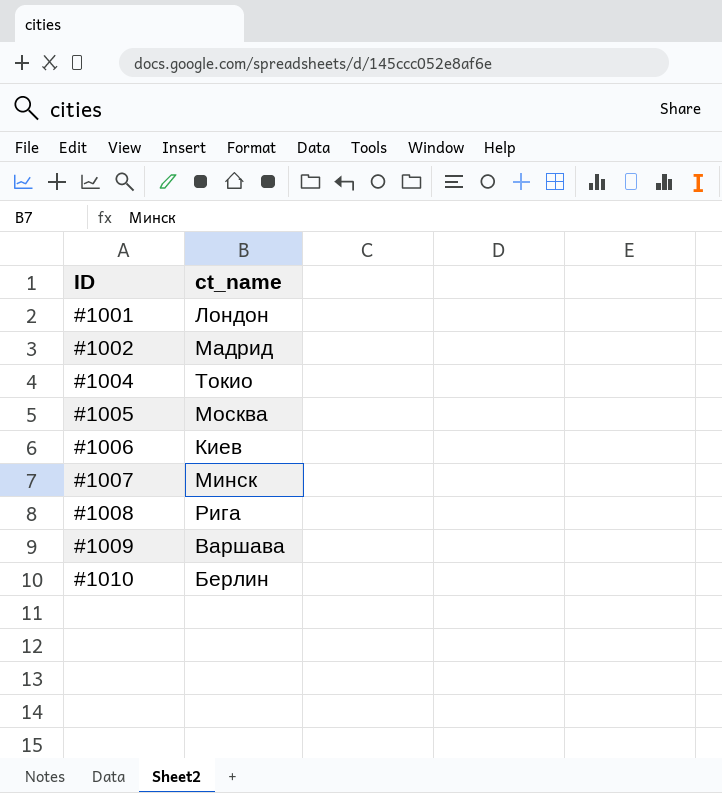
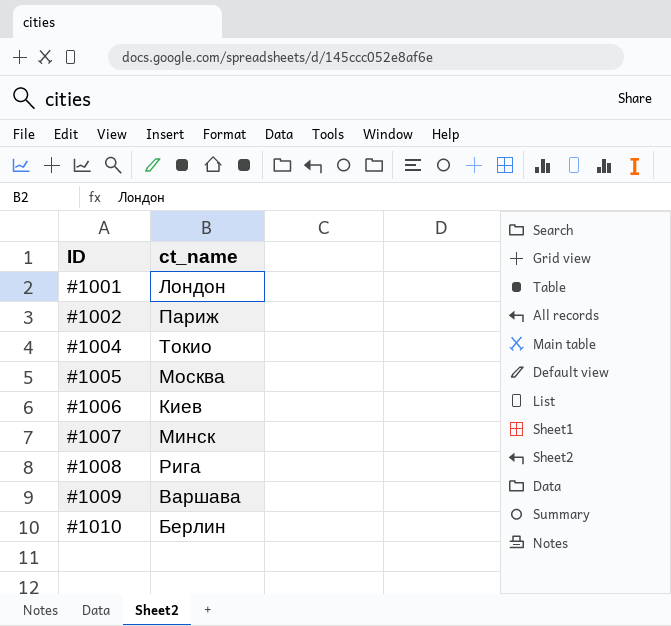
#1002 | ct_name: Мадрид -> Париж

